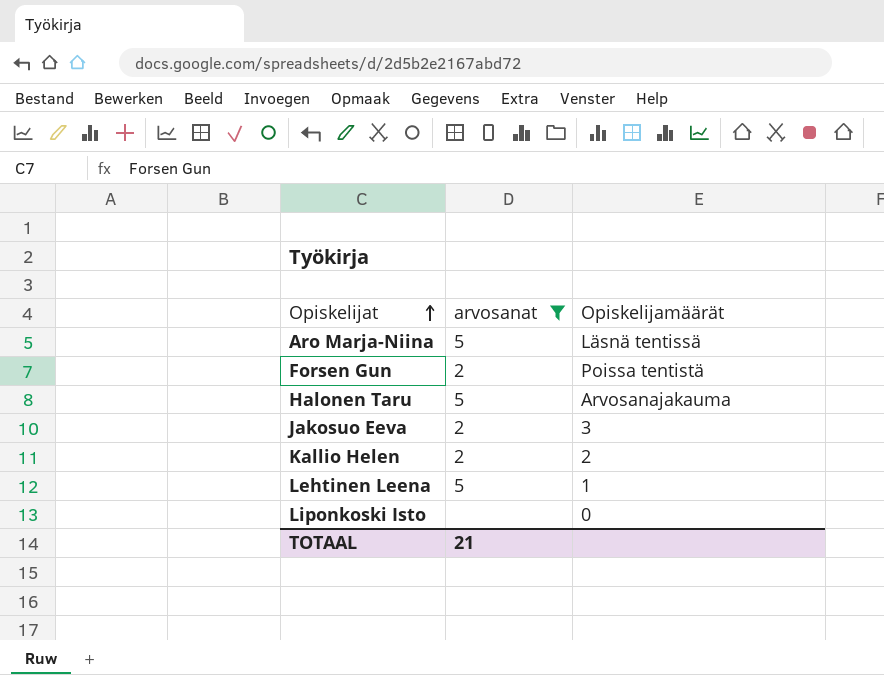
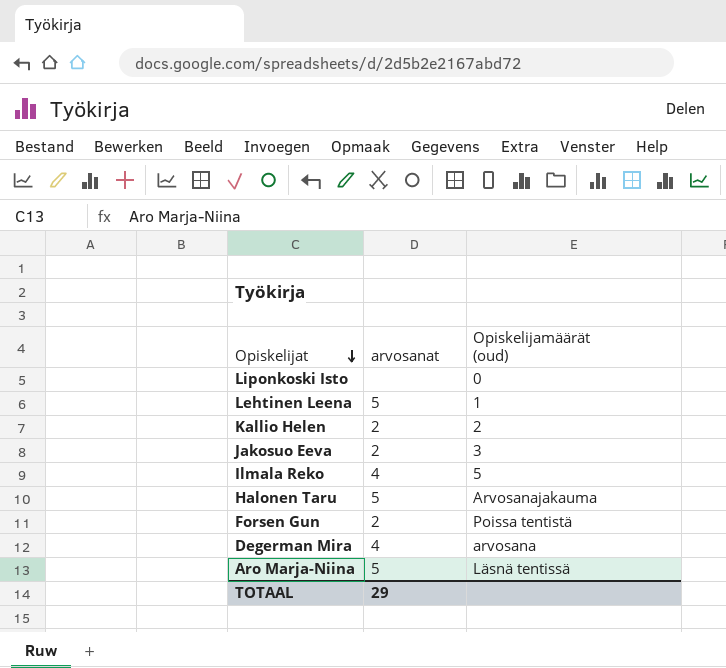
filter: arvosanat != 4 -> none
row order: Opiskelijat ascending -> Opiskelijat descending
column name: Opiskelijamäärät -> Opiskelijamäärät (oud)
TOTAAL | arvosanat: 21 -> 29

